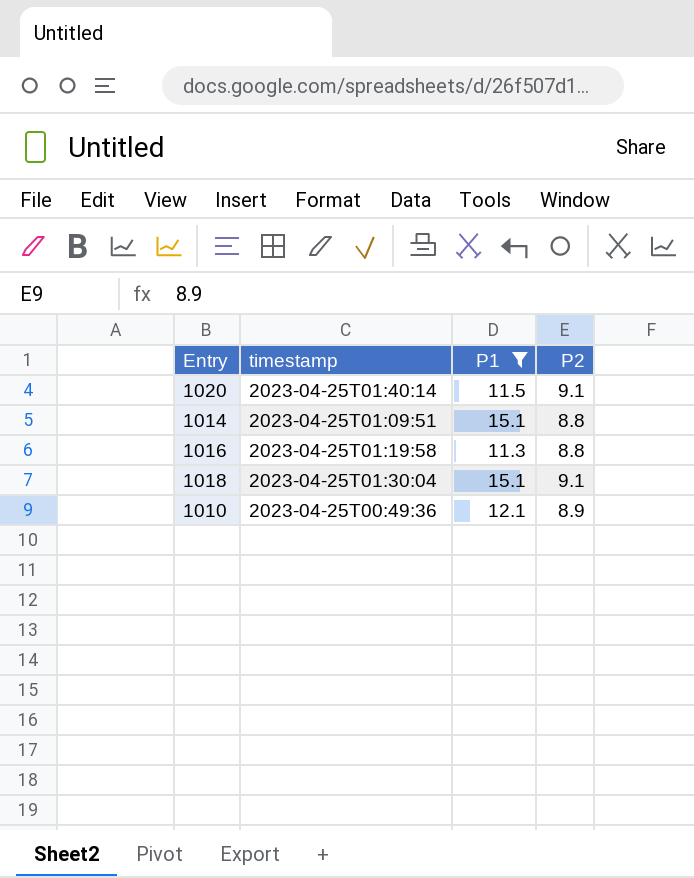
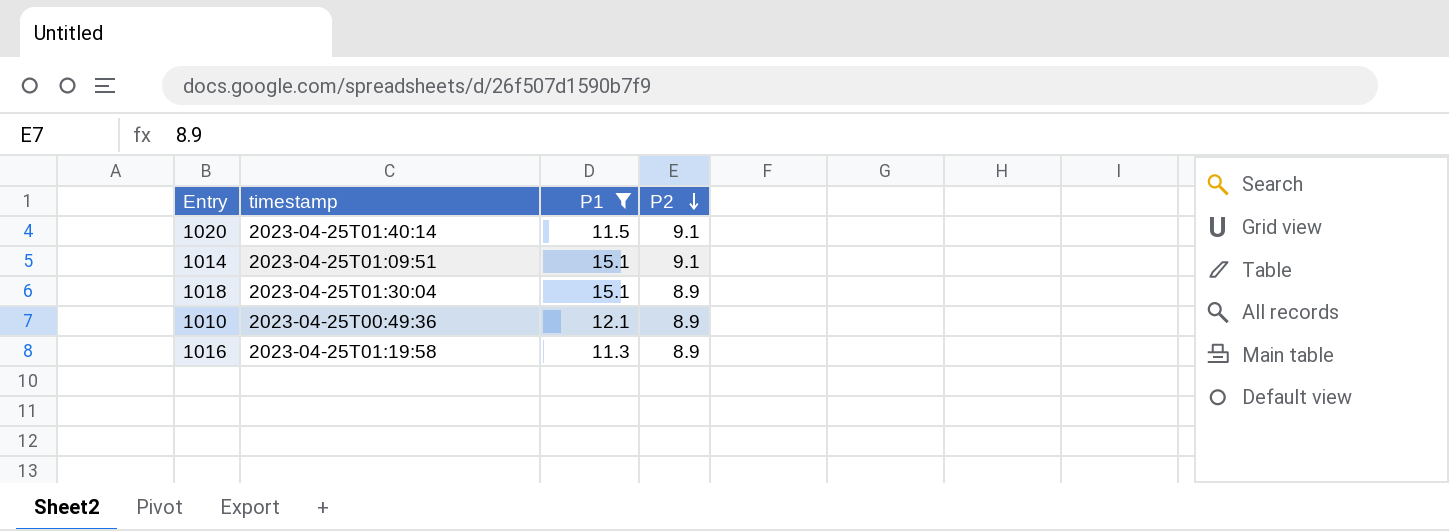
row order: none -> P2 descending
1014 | P2: 8.8 -> 9.1
1018 | P2: 9.1 -> 8.9
1016 | P2: 8.8 -> 8.9

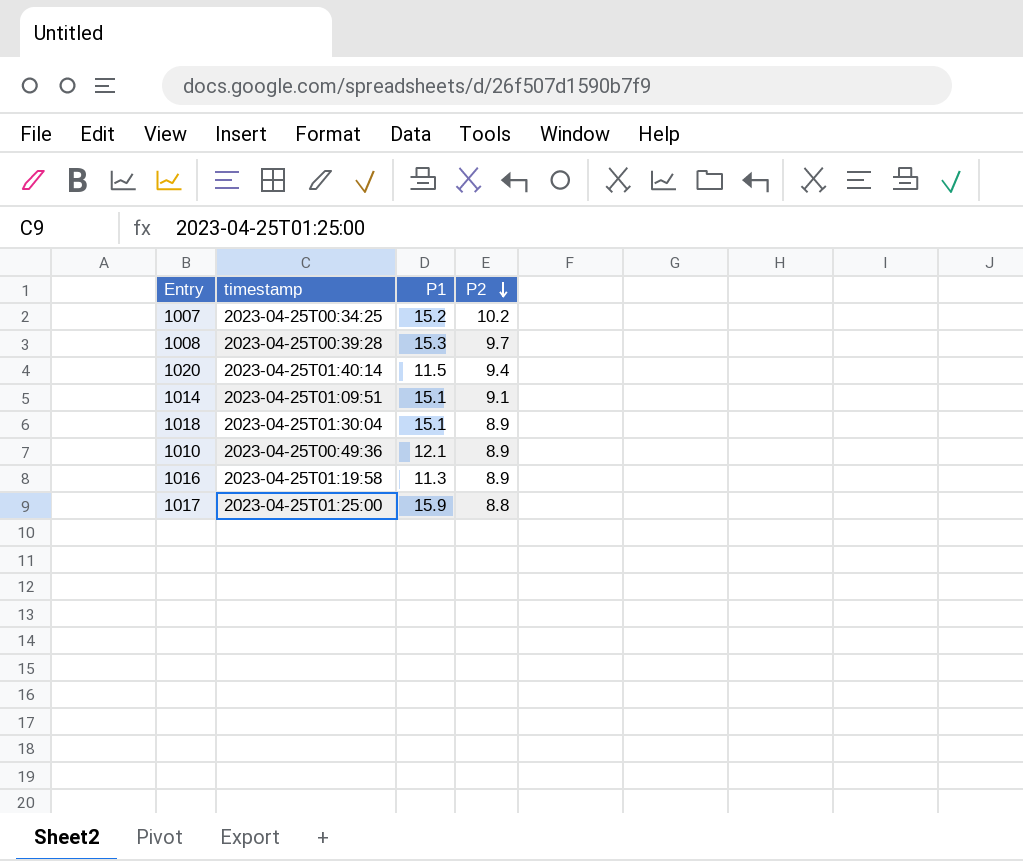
filter: P1 <= 15.1 -> none
1020 | P2: 9.1 -> 9.4

